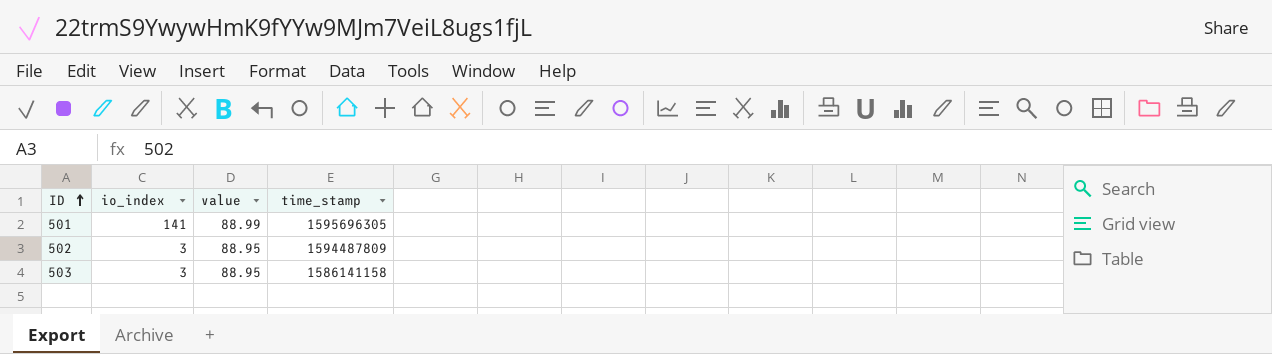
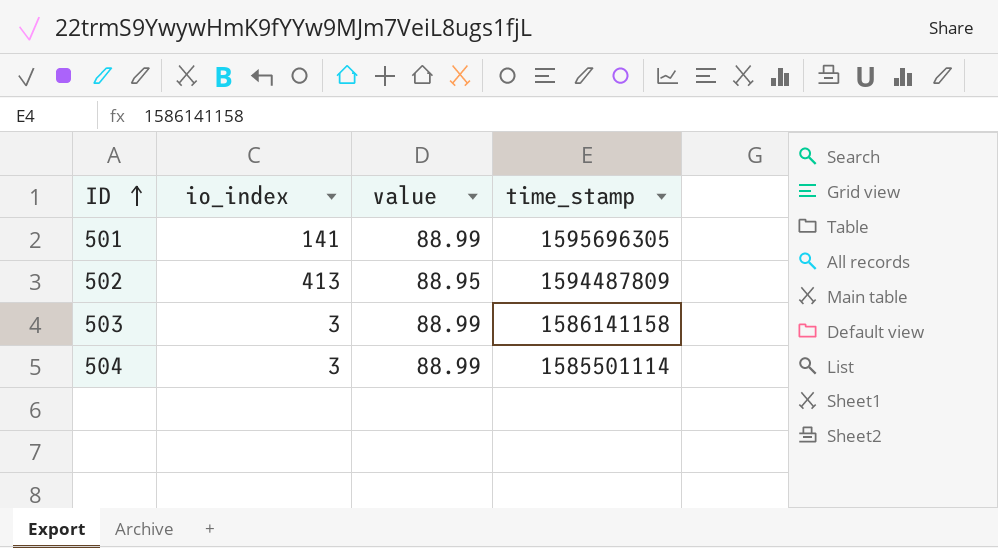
502 | io_index: 3 -> 413
503 | value: 88.95 -> 88.99
row 504: none -> 3 | 88.99 | 1585501114

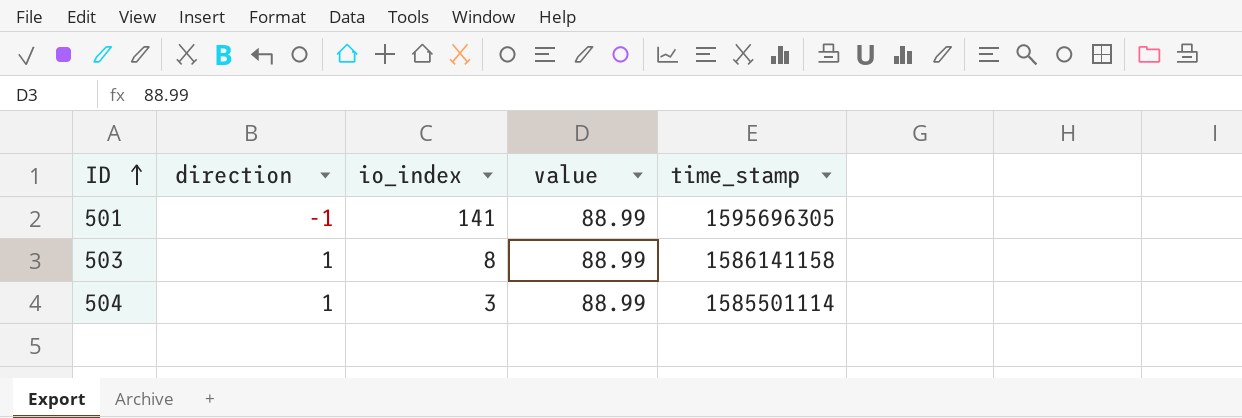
column direction | position: none -> 2
row 502: 413 | 88.95 | 1594487809 -> none
503 | io_index: 3 -> 8

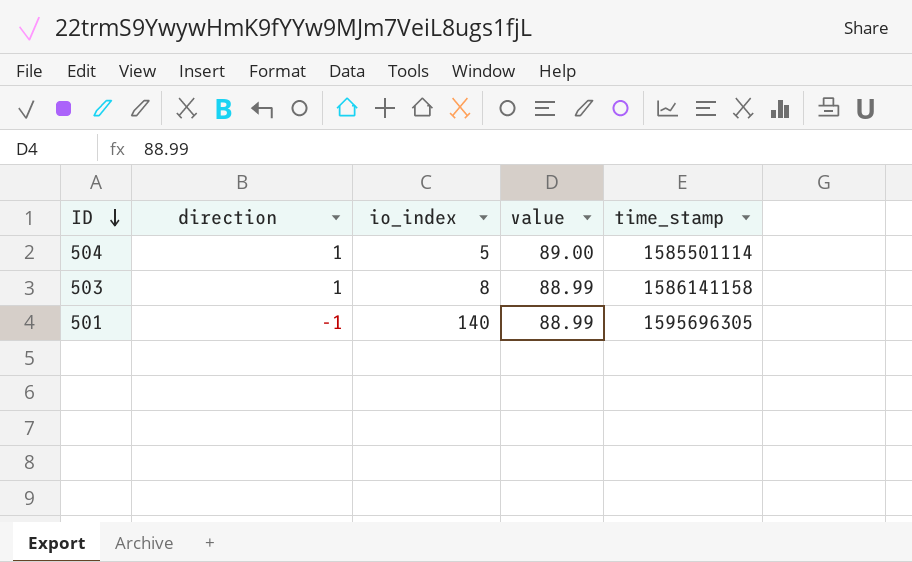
row order: ID ascending -> ID descending
504 | io_index: 3 -> 5
504 | value: 88.99 -> 89.00
501 | io_index: 141 -> 140

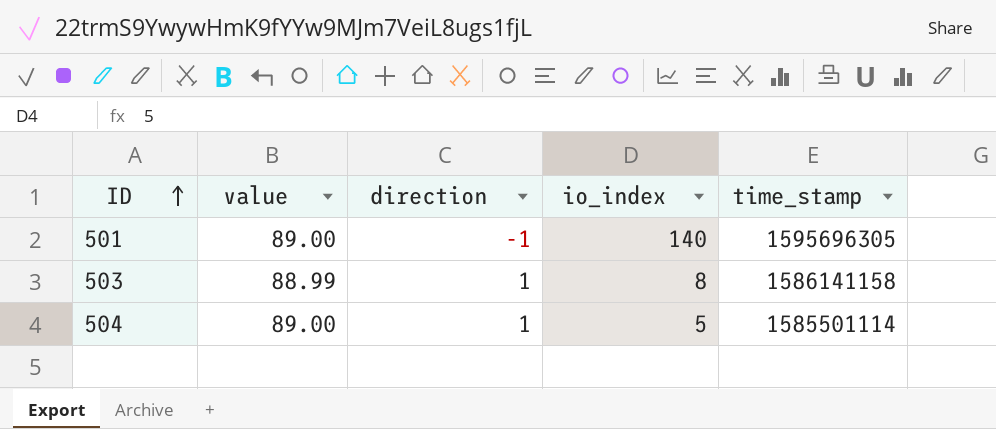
row order: ID descending -> ID ascending
column value | position: 4 -> 2
501 | value: 88.99 -> 89.00

